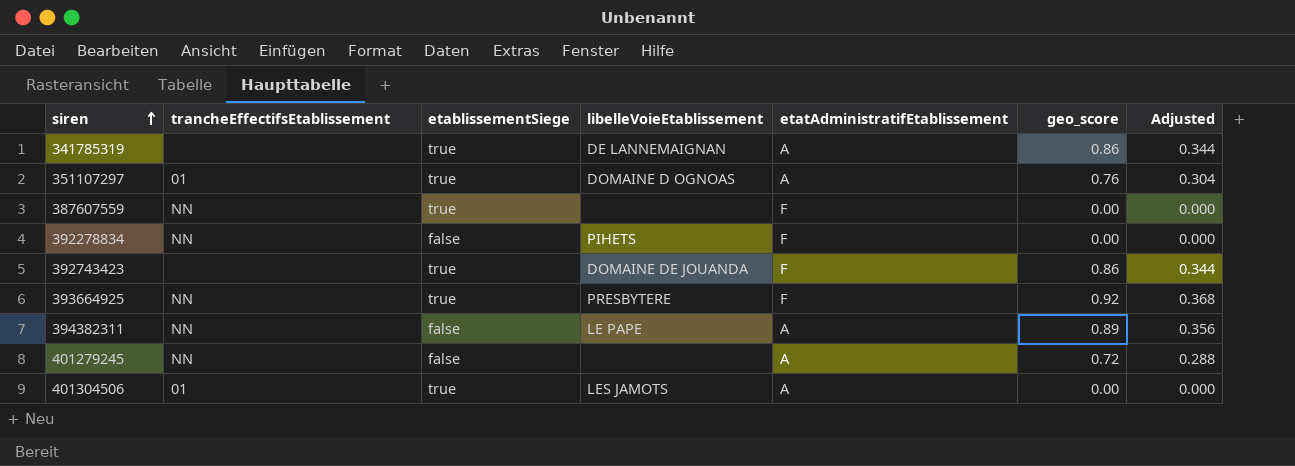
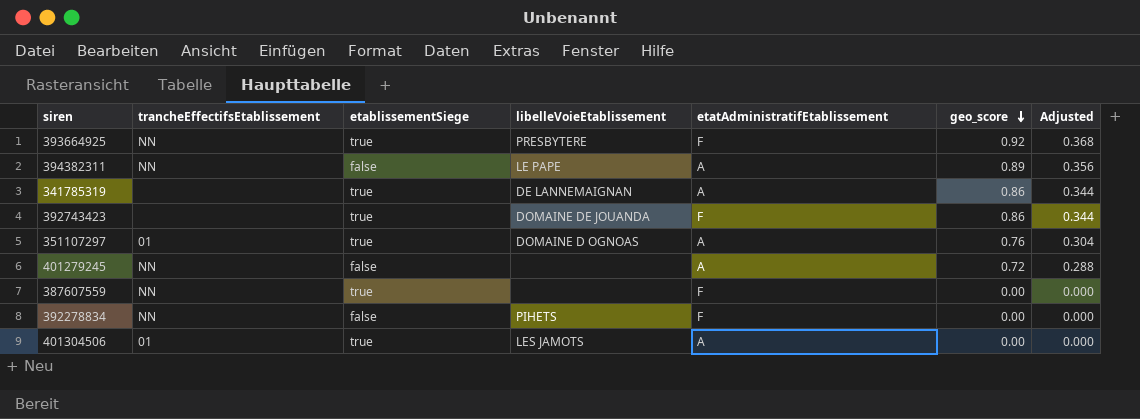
row order: siren ascending -> geo_score descending

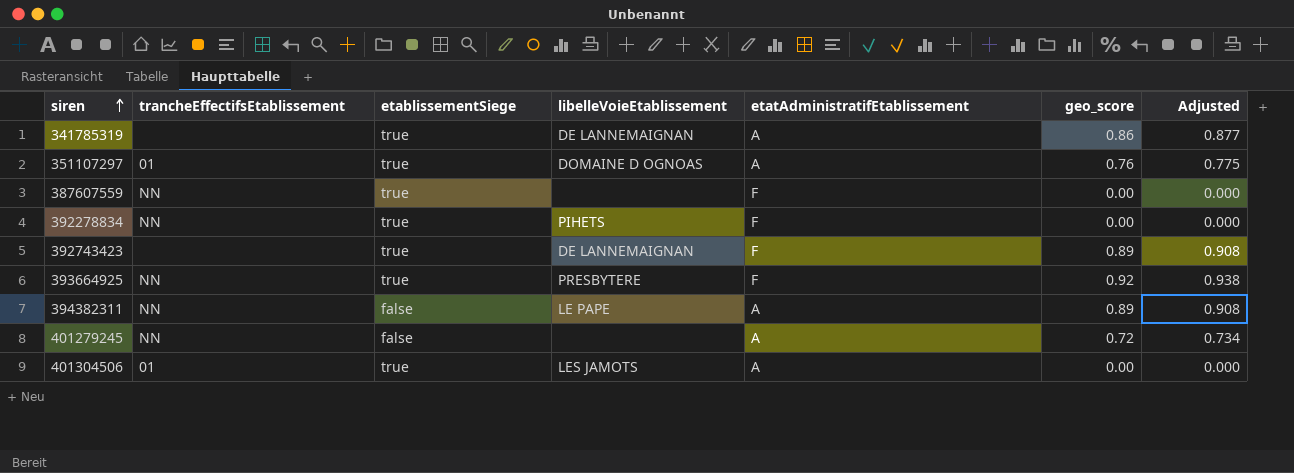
row order: geo_score descending -> siren ascending
column Adjusted | formula: [geo_score] * 0.4 -> [geo_score] * 1.02
392278834 | etablissementSiege: false -> true
392743423 | libelleVoieEtablissement: DOMAINE DE JOUANDA -> DE LANNEMAIGNAN
392743423 | geo_score: 0.86 -> 0.89

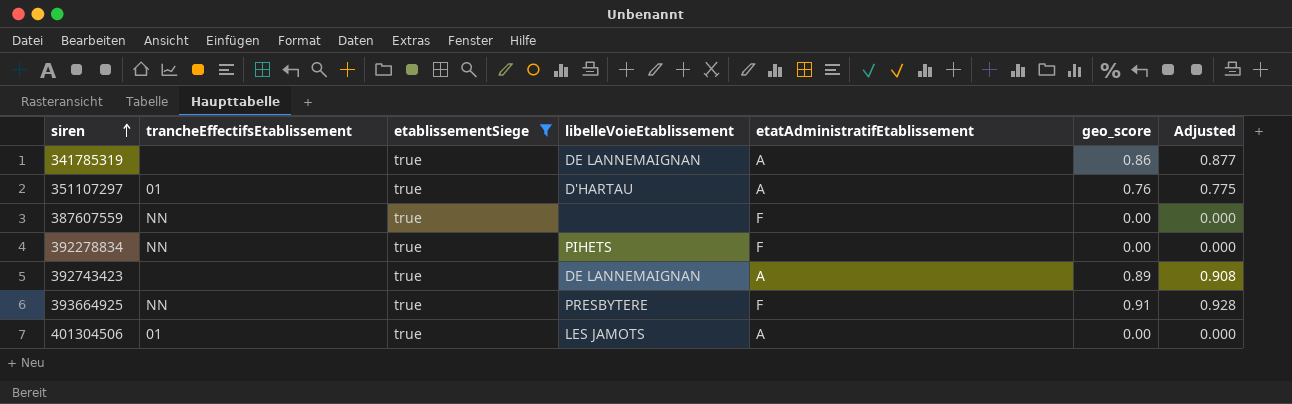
filter: none -> etablissementSiege = true
351107297 | libelleVoieEtablissement: DOMAINE D OGNOAS -> D'HARTAU
392743423 | etatAdministratifEtablissement: F -> A
393664925 | geo_score: 0.92 -> 0.91
393664925 | Adjusted: 0.938 -> 0.928

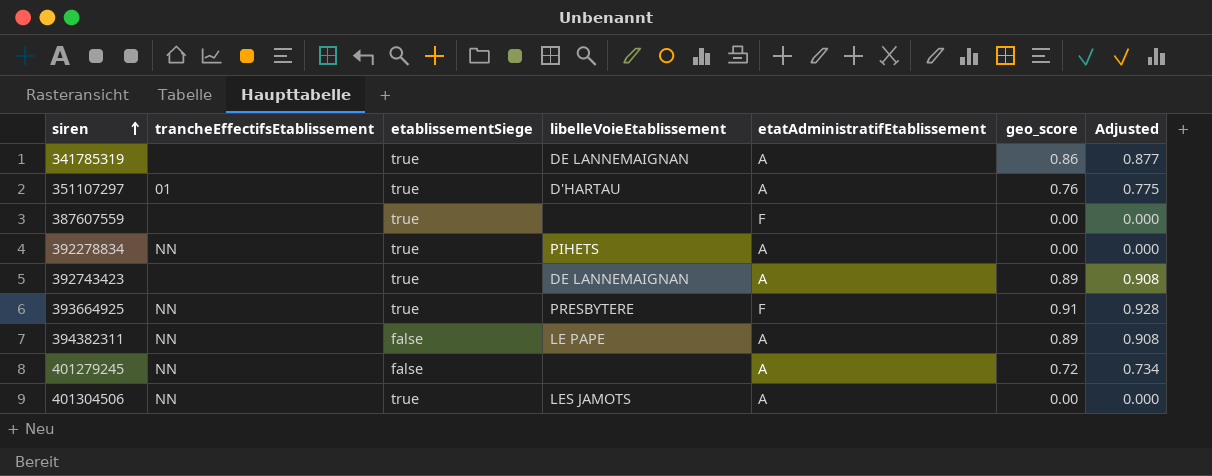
filter: etablissementSiege = true -> none
387607559 | trancheEffectifsEtablissement: NN -> none
392278834 | etatAdministratifEtablissement: F -> A
401304506 | trancheEffectifsEtablissement: 01 -> NN

